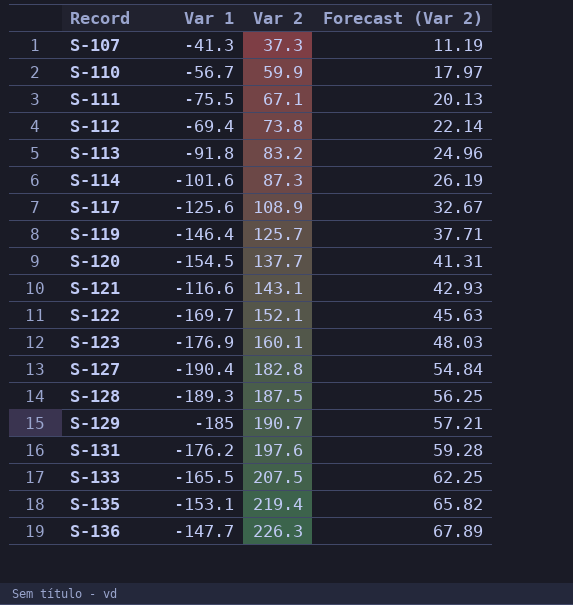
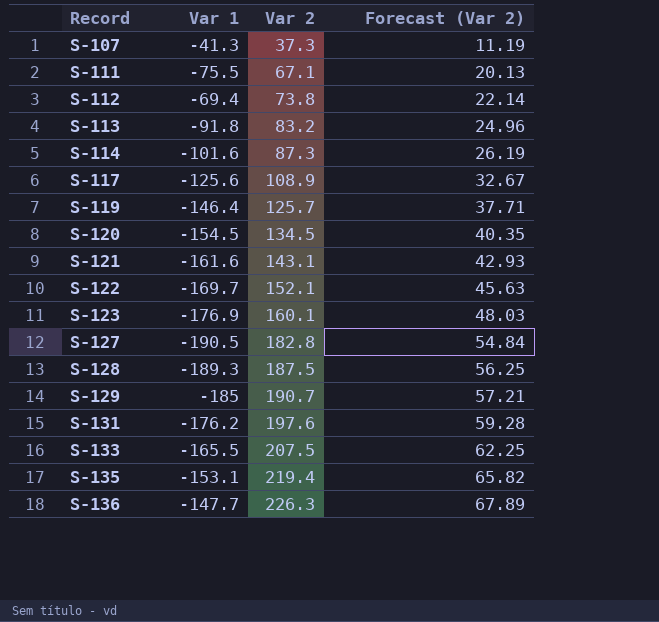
row S-110: -56.7 | 59.9 | 17.97 -> none
S-120 | Var 2: 137.7 -> 134.5
S-120 | Forecast (Var 2): 41.31 -> 40.35
S-121 | Var 1: -116.6 -> -161.6
S-127 | Var 1: -190.4 -> -190.5

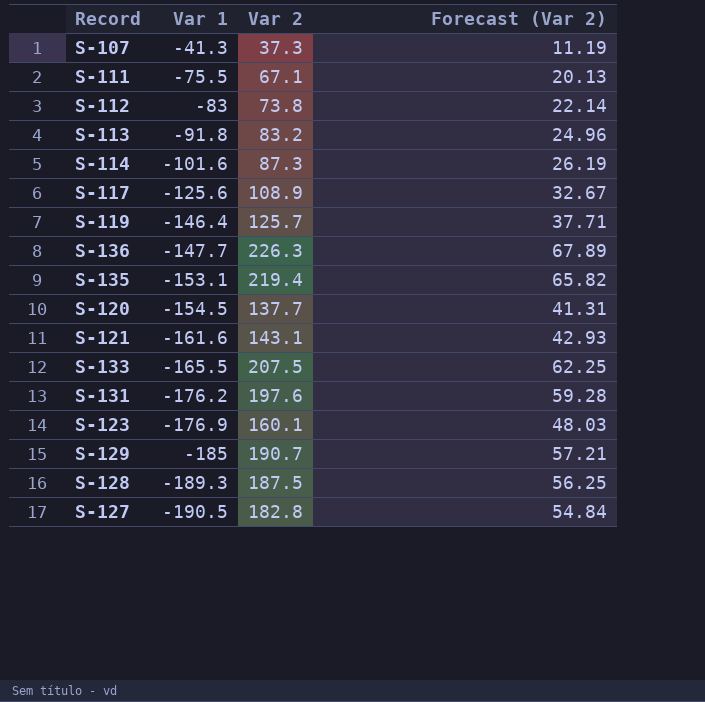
row order: Record ascending -> Var 1 descending
row S-122: -169.7 | 152.1 | 45.63 -> none
S-112 | Var 1: -69.4 -> -83
S-120 | Var 2: 134.5 -> 137.7
S-120 | Forecast (Var 2): 40.35 -> 41.31

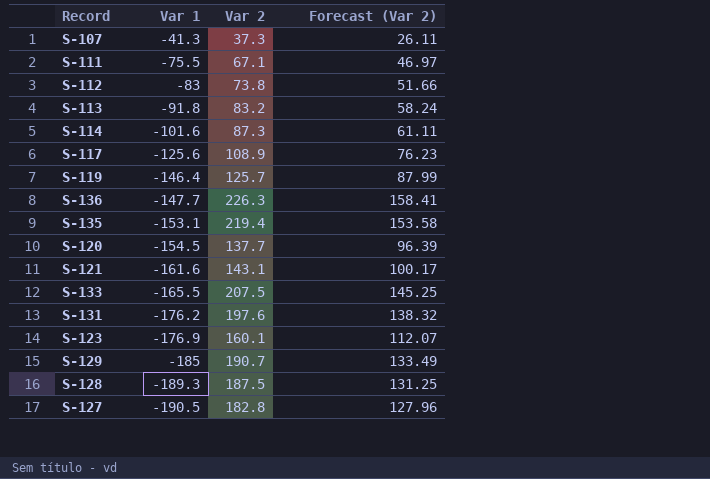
column Forecast (Var 2) | formula: [Var 2] * 0.3 -> [Var 2] * 0.7

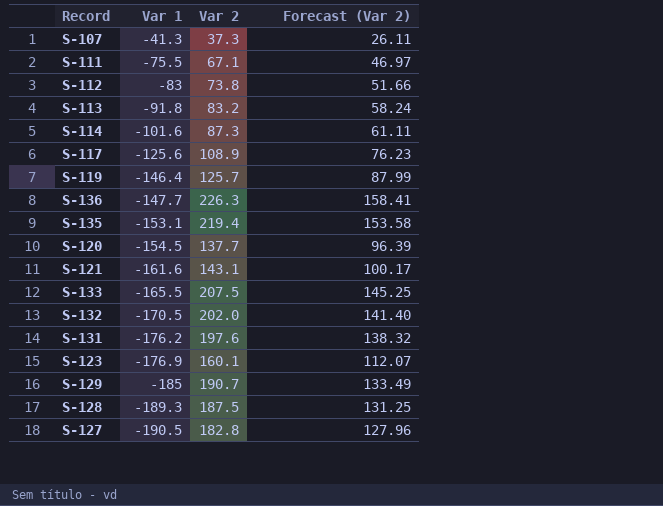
row S-132: none -> -170.5 | 202.0 | 141.40

